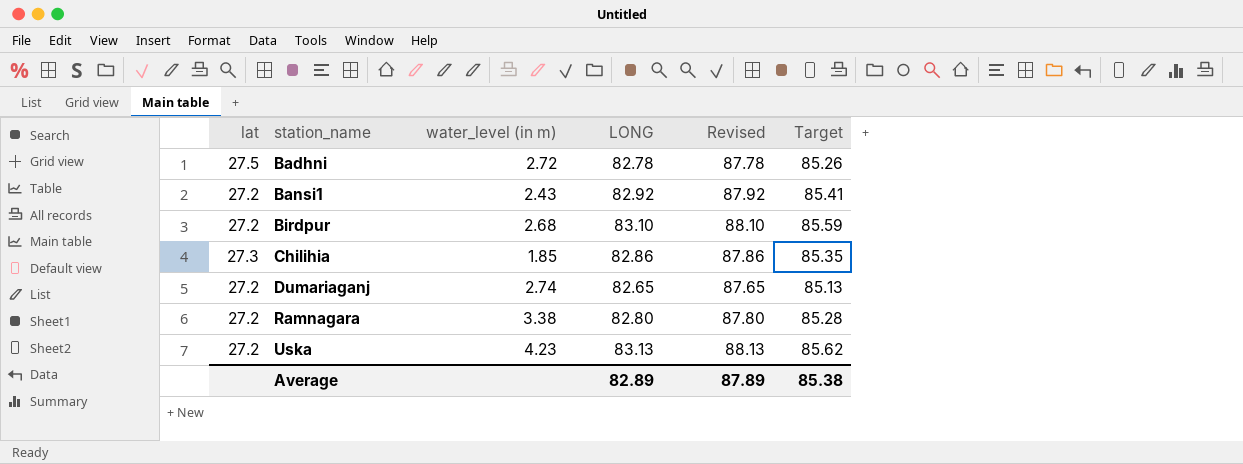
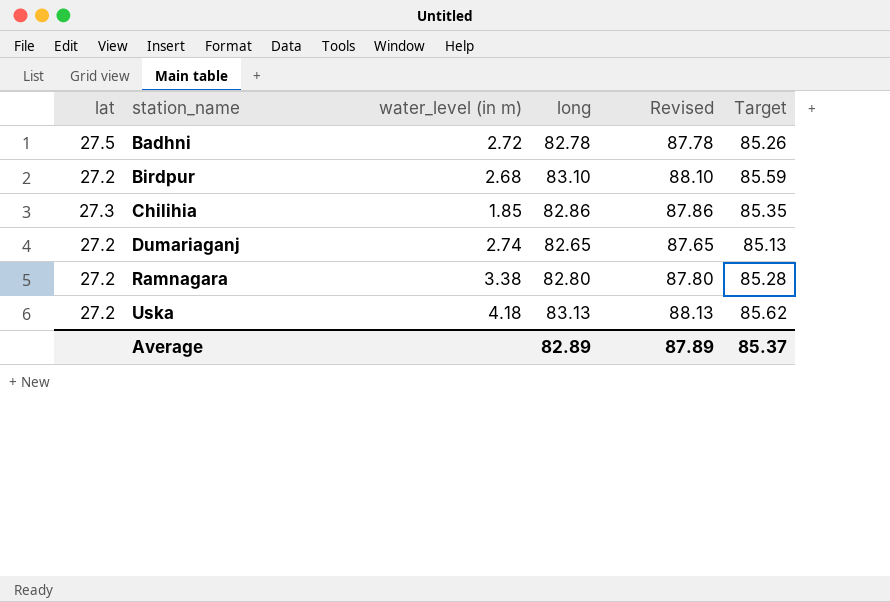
column name: LONG -> long
row Bansi1: 27.2 | 2.43 | 82.92 | 87.92 | 85.41 -> none
Uska | water_level (in m): 4.23 -> 4.18
Average | Target: 85.38 -> 85.37

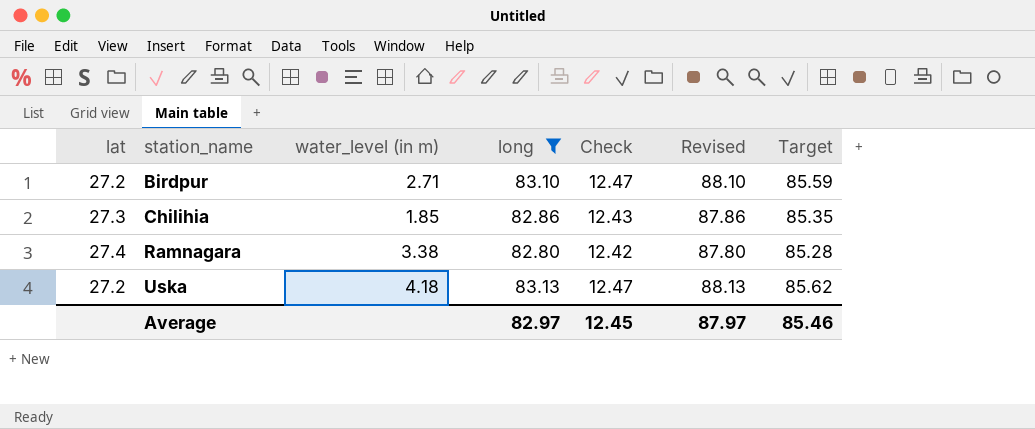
filter: none -> long >= 82.80
column Check | formula: none -> [long] * 0.15
Birdpur | water_level (in m): 2.68 -> 2.71
Ramnagara | lat: 27.2 -> 27.4
Average | long: 82.89 -> 82.97
Average | Revised: 87.89 -> 87.97
Average | Target: 85.37 -> 85.46

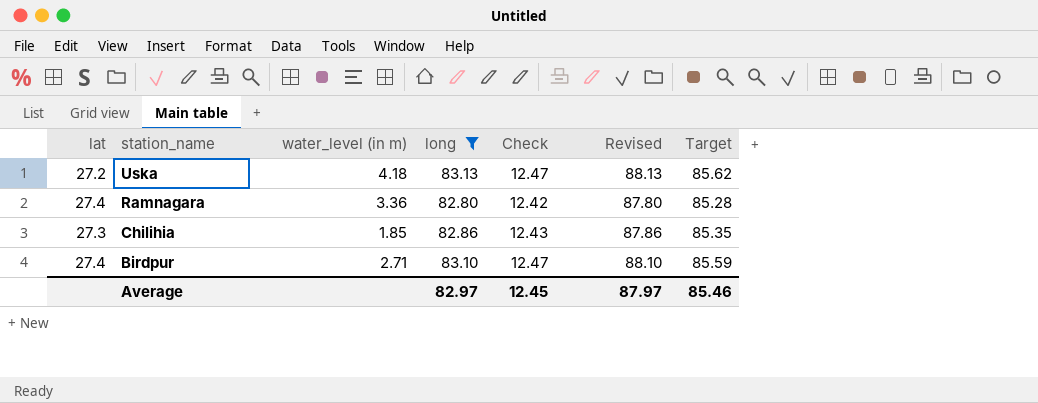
row order: station_name ascending -> station_name descending
Ramnagara | water_level (in m): 3.38 -> 3.36
Birdpur | lat: 27.2 -> 27.4

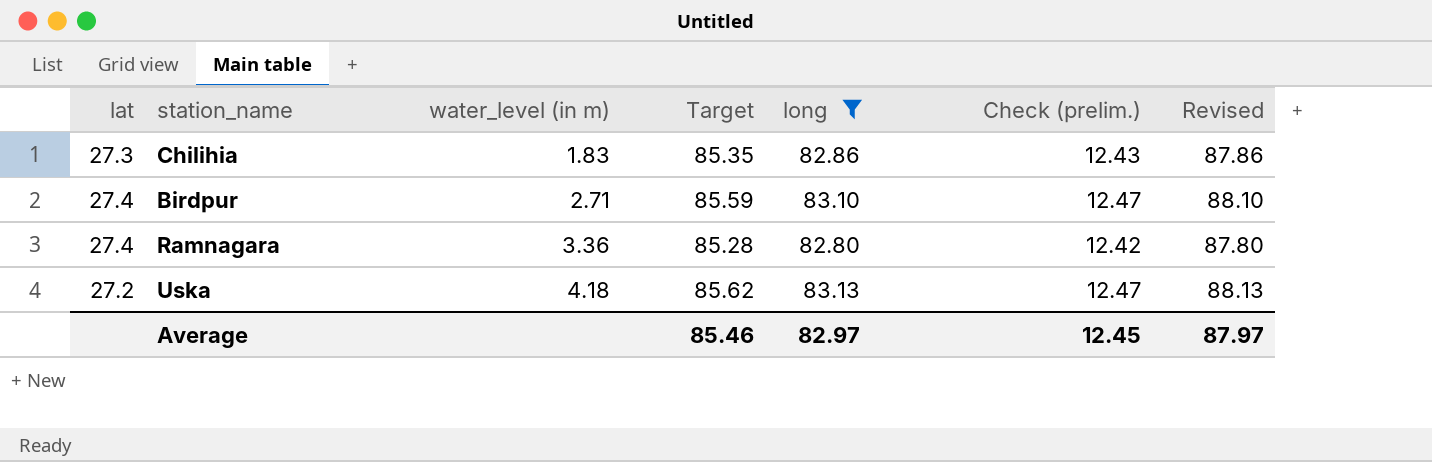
row order: station_name descending -> water_level (in m) ascending
column Target | position: 7 -> 4
column name: Check -> Check (prelim.)
Chilihia | water_level (in m): 1.85 -> 1.83

